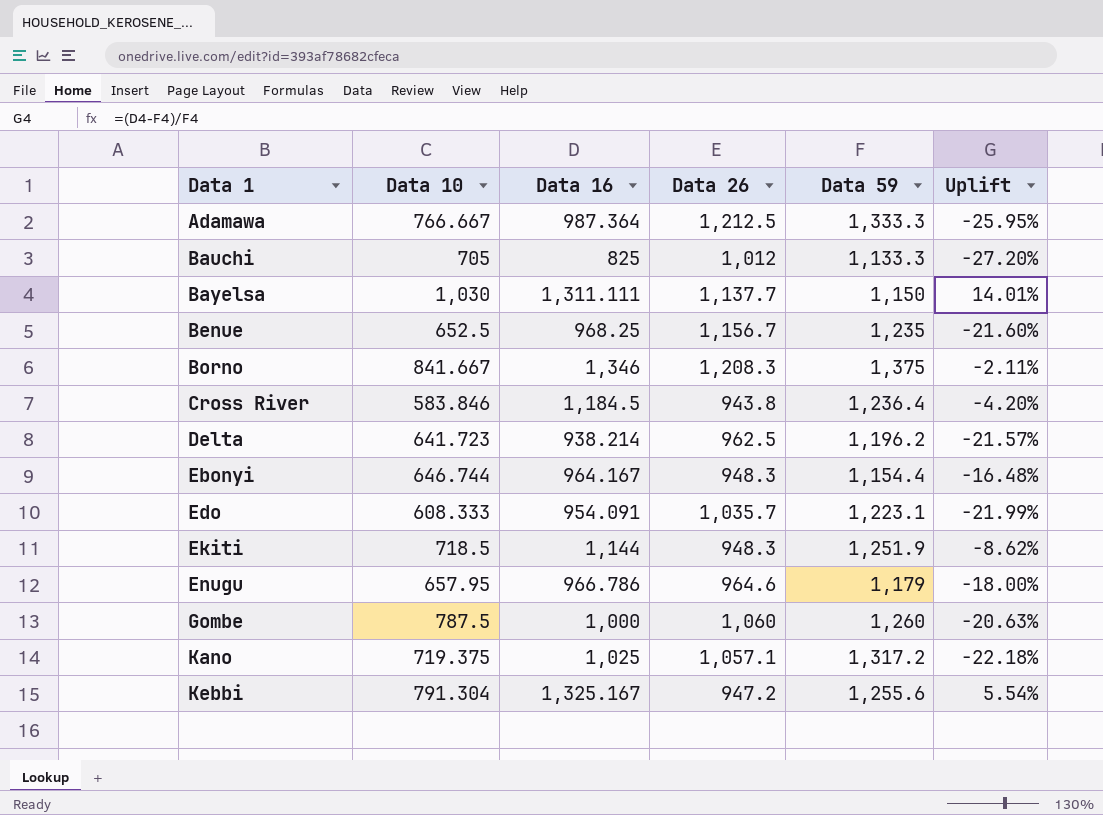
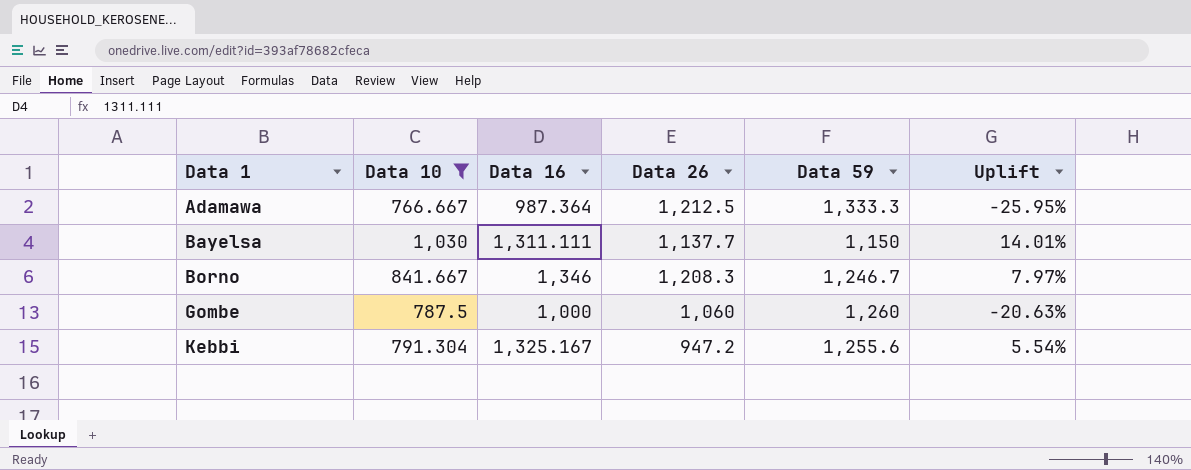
filter: none -> Data 10 >= 766.667
Borno | Data 59: 1,375 -> 1,246.7
Borno | Uplift: -2.11% -> 7.97%

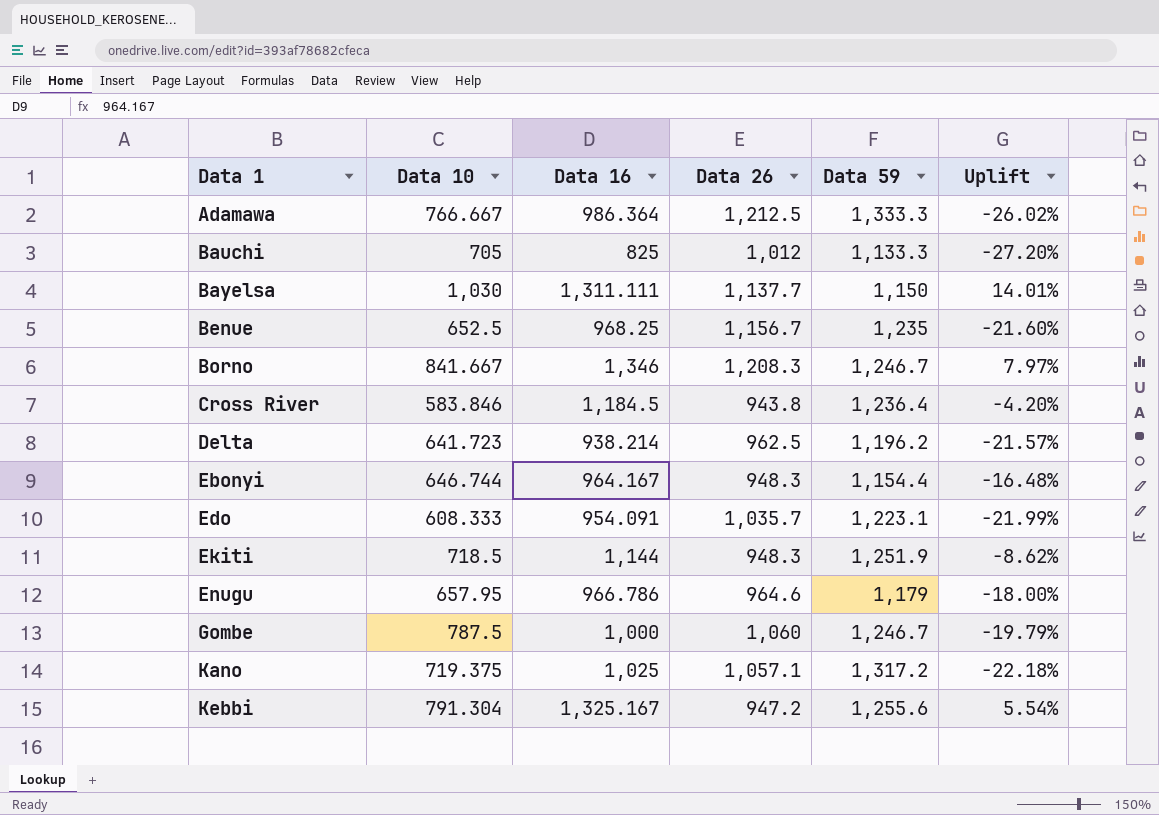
filter: Data 10 >= 766.667 -> none
Adamawa | Data 16: 987.364 -> 986.364
Adamawa | Uplift: -25.95% -> -26.02%
Gombe | Data 59: 1,260 -> 1,246.7
Gombe | Uplift: -20.63% -> -19.79%

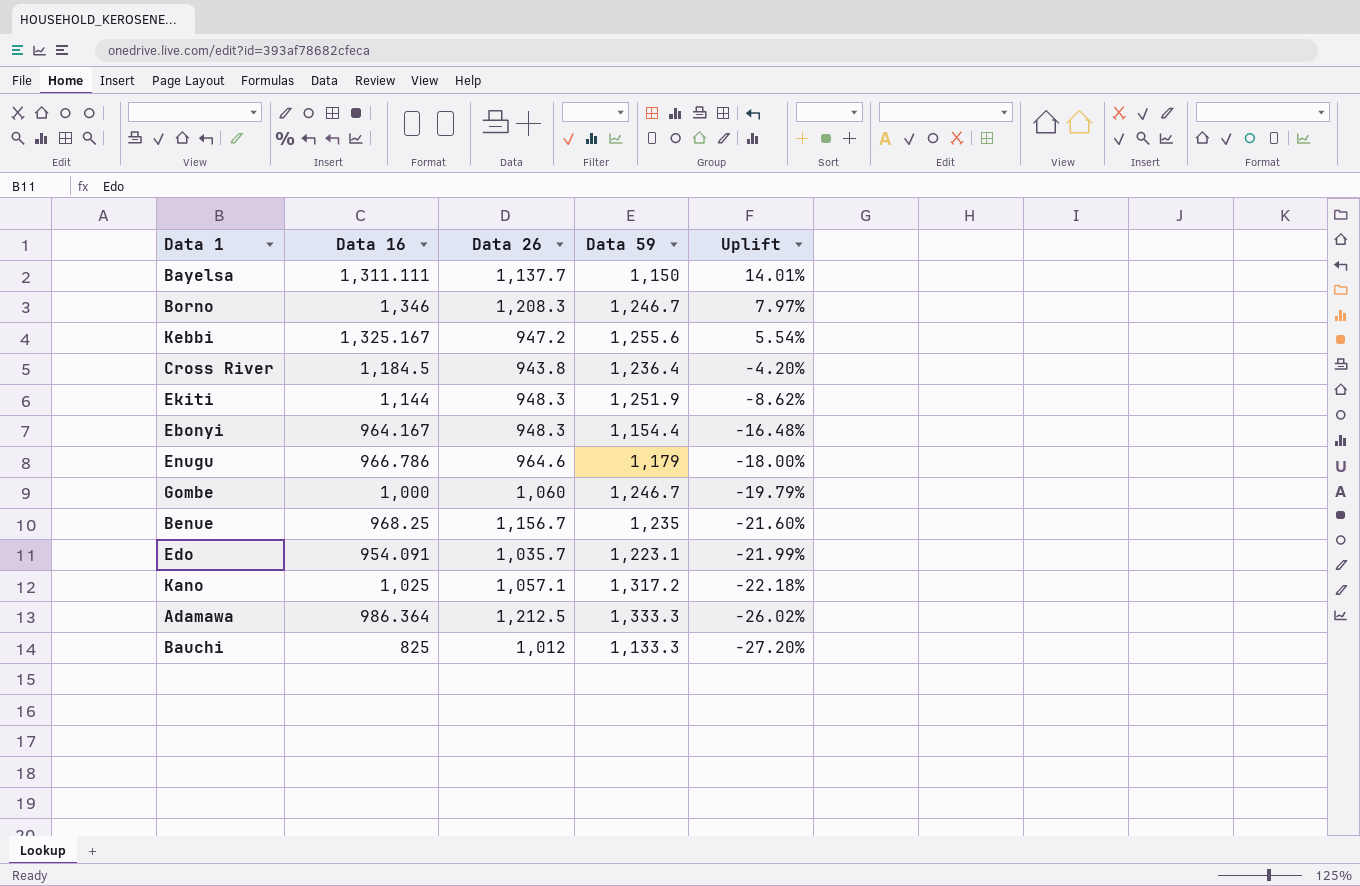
row order: Data 1 ascending -> Uplift descending
column Data 10 | position: 2 -> none
row Delta: 641.723 | 938.214 | 962.5 | 1,196.2 | -21.57% -> none

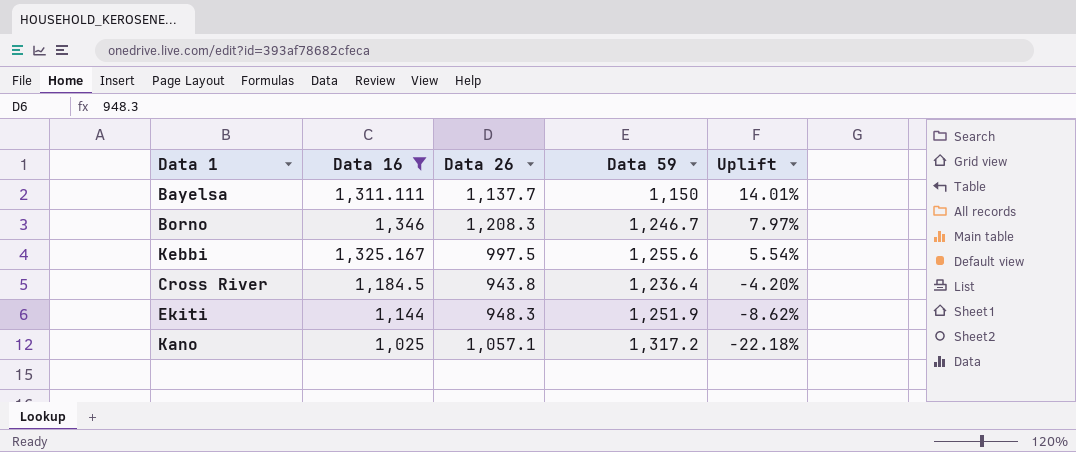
filter: none -> Data 16 >= 1,025
Kebbi | Data 26: 947.2 -> 997.5

